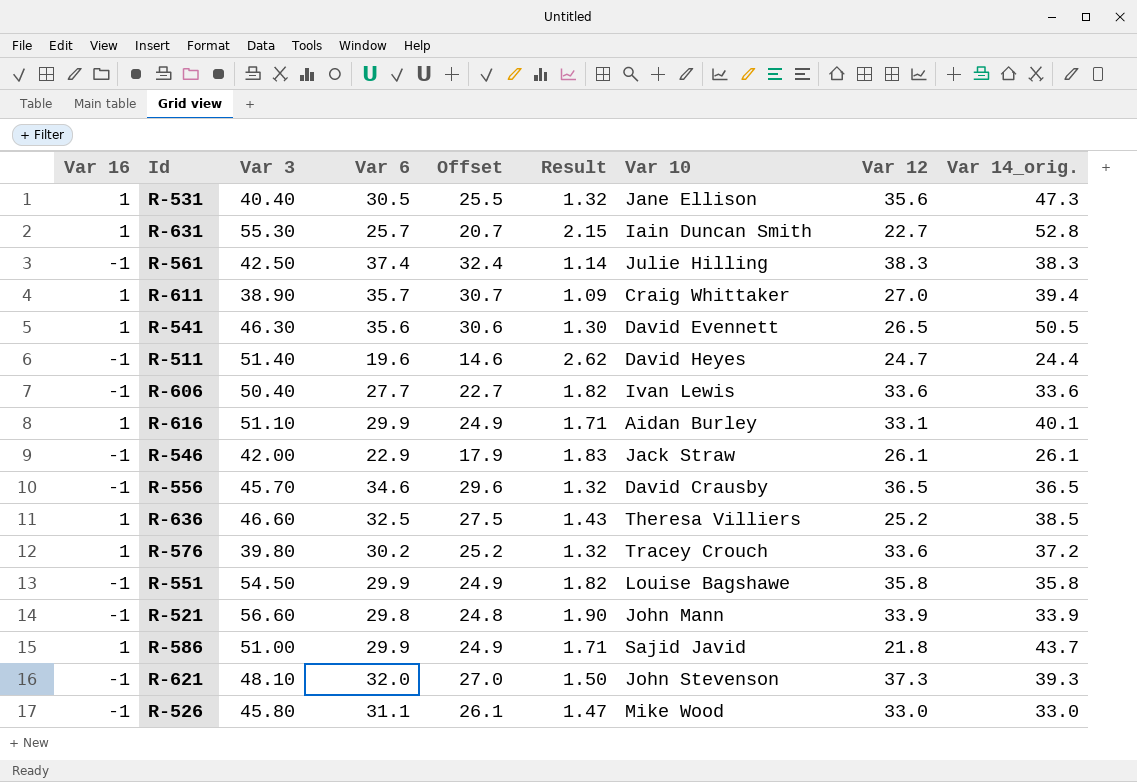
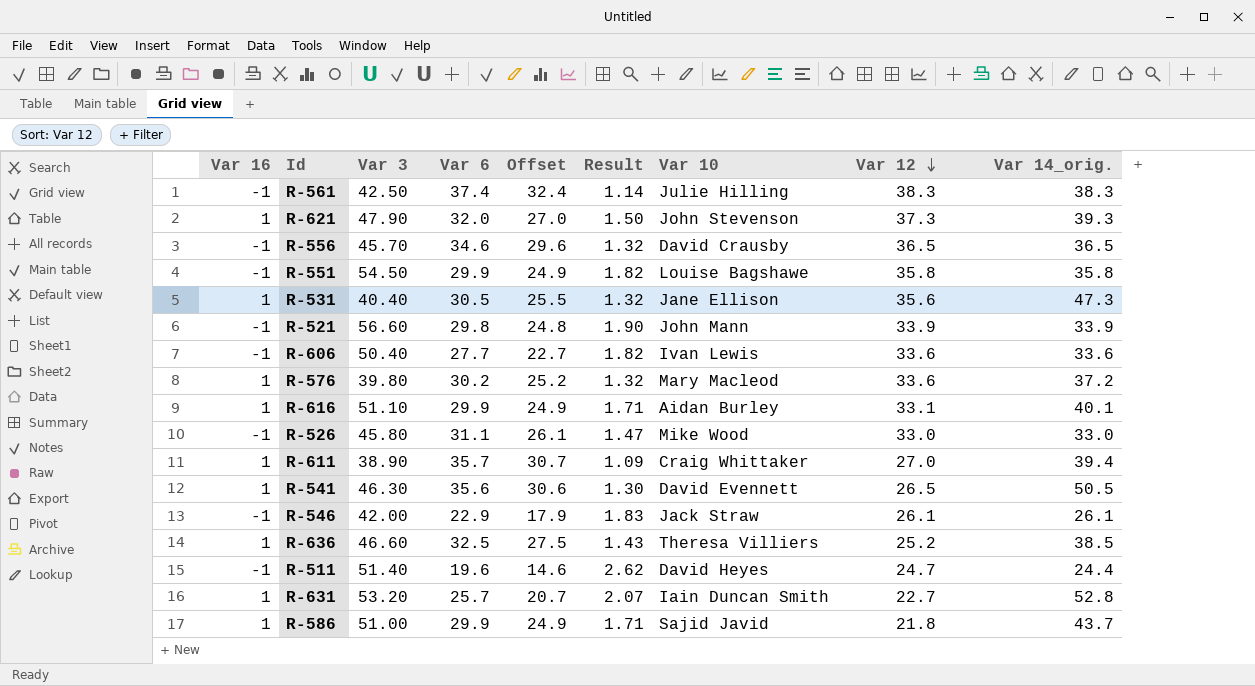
row order: none -> Var 12 descending
R-621 | Var 16: -1 -> 1
R-621 | Var 3: 48.10 -> 47.90
R-576 | Var 10: Tracey Crouch -> Mary Macleod
R-631 | Var 3: 55.30 -> 53.20
R-631 | Result: 2.15 -> 2.07

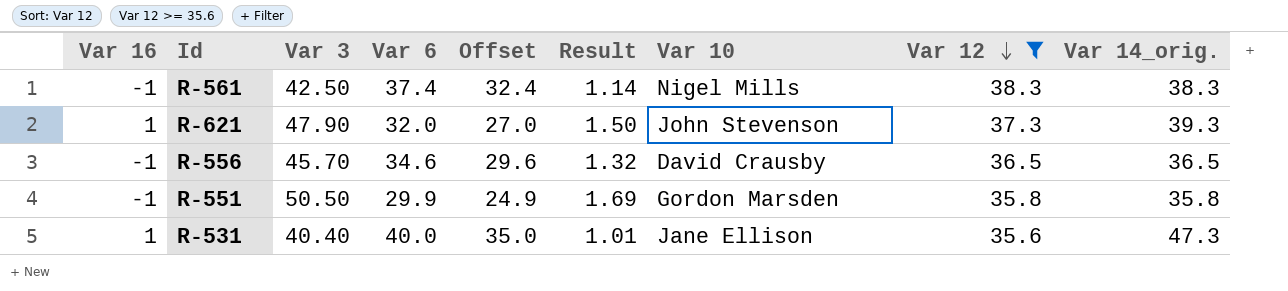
filter: none -> Var 12 >= 35.6
R-561 | Var 10: Julie Hilling -> Nigel Mills
R-551 | Var 3: 54.50 -> 50.50
R-551 | Result: 1.82 -> 1.69
R-551 | Var 10: Louise Bagshawe -> Gordon Marsden
R-531 | Var 6: 30.5 -> 40.0
R-531 | Offset: 25.5 -> 35.0
R-531 | Result: 1.32 -> 1.01

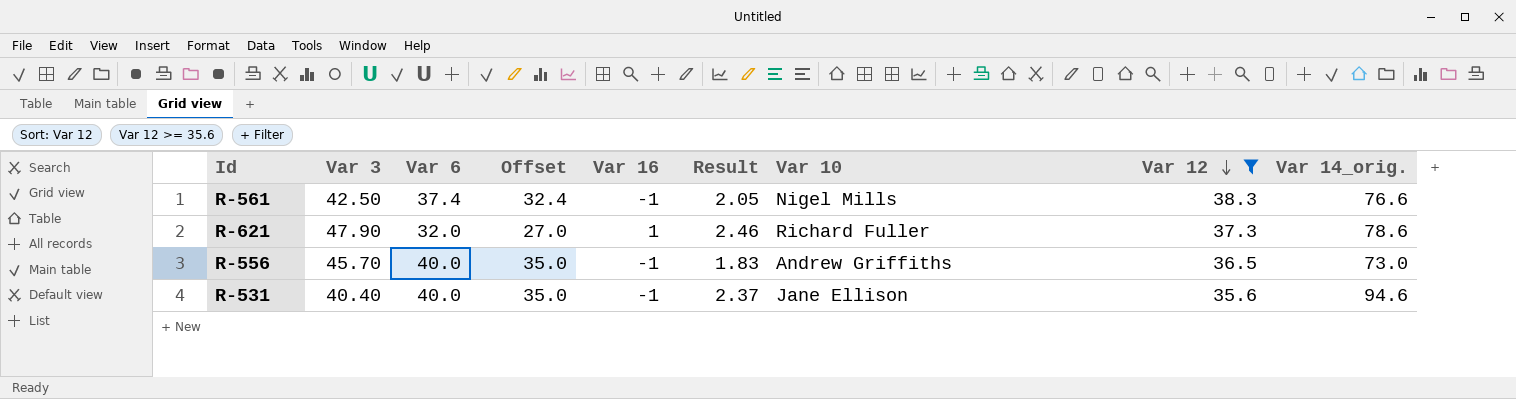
column Var 16 | position: 1 -> 5
column Result | formula: [Var 3] / [Var 6] -> [Var 14_orig.] / [Var 6]
row R-551: -1 | 50.50 | 29.9 | 24.9 | 1.69 | Gordon Marsden | 35.8 | 35.8 -> none
R-561 | Var 14_orig.: 38.3 -> 76.6
R-621 | Var 10: John Stevenson -> Richard Fuller
R-621 | Var 14_orig.: 39.3 -> 78.6
R-556 | Var 6: 34.6 -> 40.0
R-556 | Offset: 29.6 -> 35.0
R-556 | Var 10: David Crausby -> Andrew Griffiths
R-556 | Var 14_orig.: 36.5 -> 73.0
R-531 | Var 16: 1 -> -1
R-531 | Var 14_orig.: 47.3 -> 94.6

